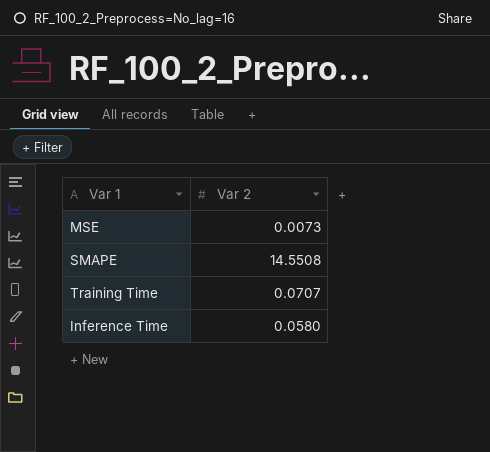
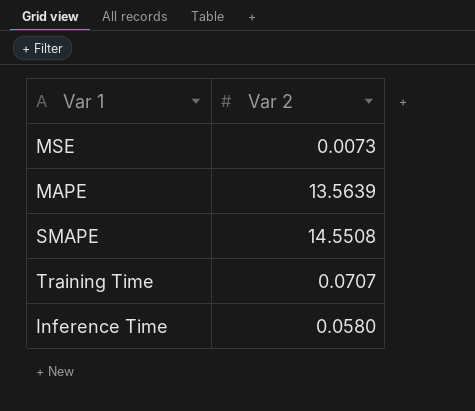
row MAPE: none -> 13.5639

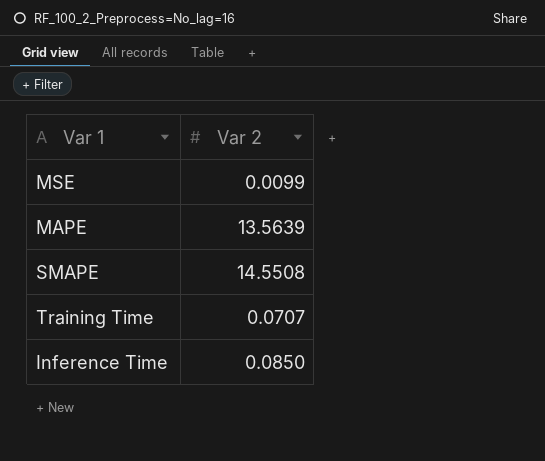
MSE | Var 2: 0.0073 -> 0.0099
Inference Time | Var 2: 0.0580 -> 0.0850

